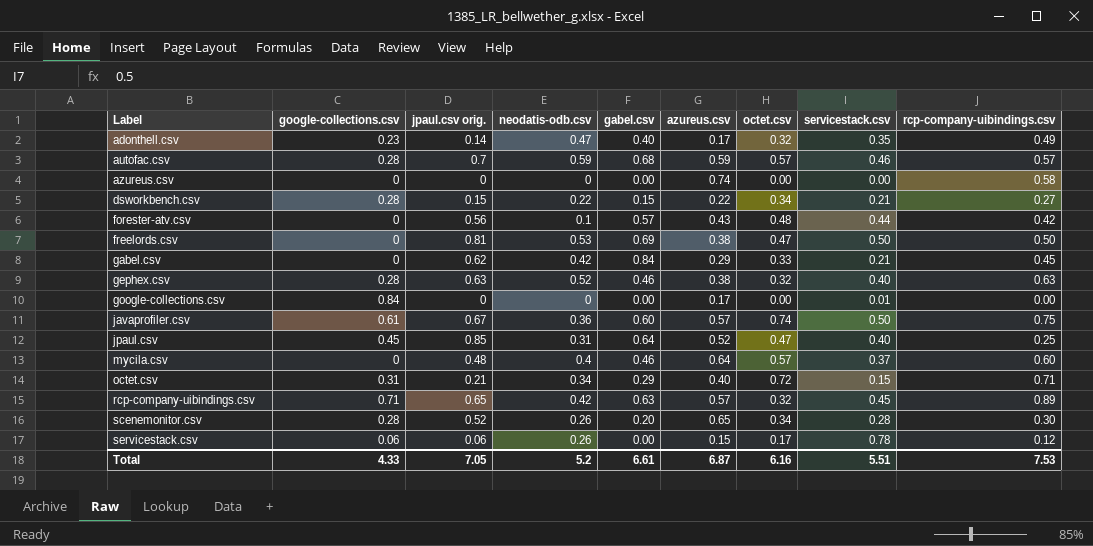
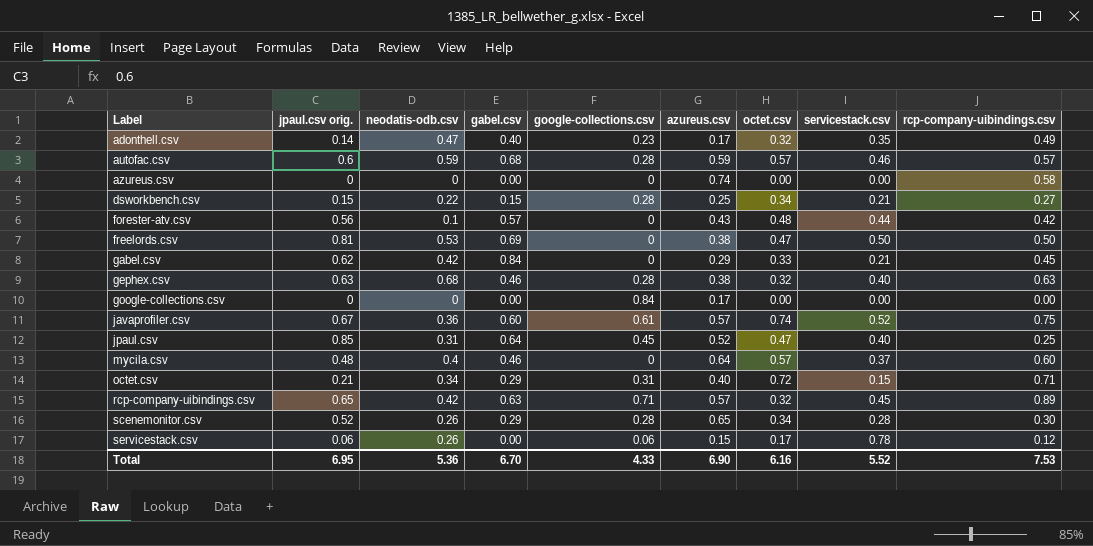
column google-collections.csv | position: 2 -> 5
autofac.csv | jpaul.csv orig.: 0.7 -> 0.6
dsworkbench.csv | azureus.csv: 0.22 -> 0.25
gephex.csv | neodatis-odb.csv: 0.52 -> 0.68
google-collections.csv | servicestack.csv: 0.01 -> 0.00
javaprofiler.csv | servicestack.csv: 0.50 -> 0.52
scenemonitor.csv | gabel.csv: 0.20 -> 0.29
Total | jpaul.csv orig.: 7.05 -> 6.95
Total | neodatis-odb.csv: 5.2 -> 5.36
Total | gabel.csv: 6.61 -> 6.70
Total | azureus.csv: 6.87 -> 6.90
Total | servicestack.csv: 5.51 -> 5.52

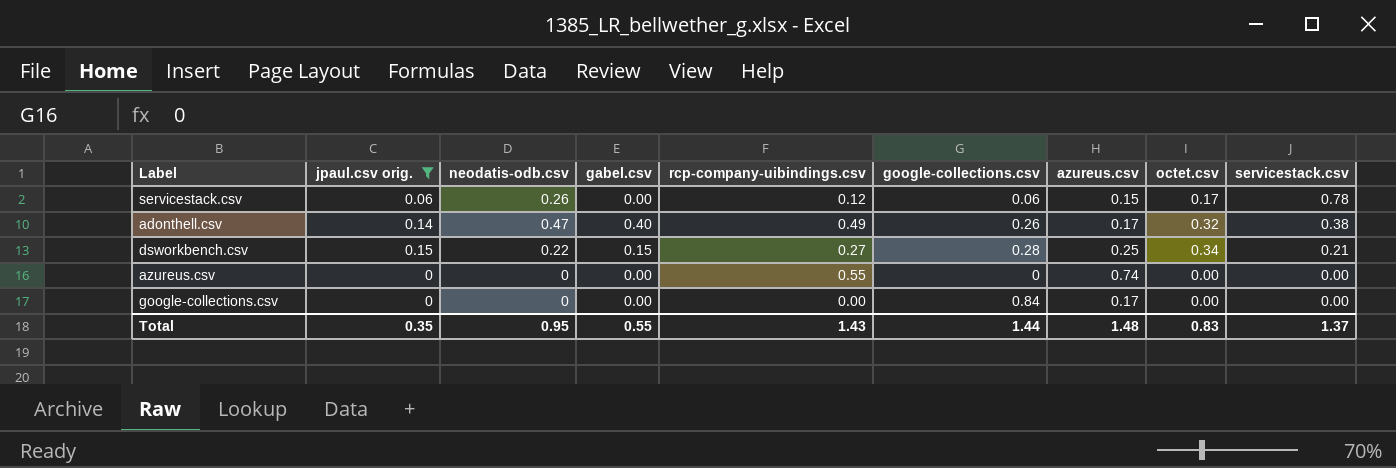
filter: none -> jpaul.csv orig. <= 0.15
row order: Label ascending -> servicestack.csv descending
column rcp-company-uibindings.csv | position: 9 -> 5
adonthell.csv | google-collections.csv: 0.23 -> 0.26
adonthell.csv | servicestack.csv: 0.35 -> 0.38
azureus.csv | rcp-company-uibindings.csv: 0.58 -> 0.55
Total | jpaul.csv orig.: 6.95 -> 0.35
Total | neodatis-odb.csv: 5.36 -> 0.95
Total | gabel.csv: 6.70 -> 0.55
Total | rcp-company-uibindings.csv: 7.53 -> 1.43
Total | google-collections.csv: 4.33 -> 1.44
Total | azureus.csv: 6.90 -> 1.48
Total | octet.csv: 6.16 -> 0.83
Total | servicestack.csv: 5.52 -> 1.37

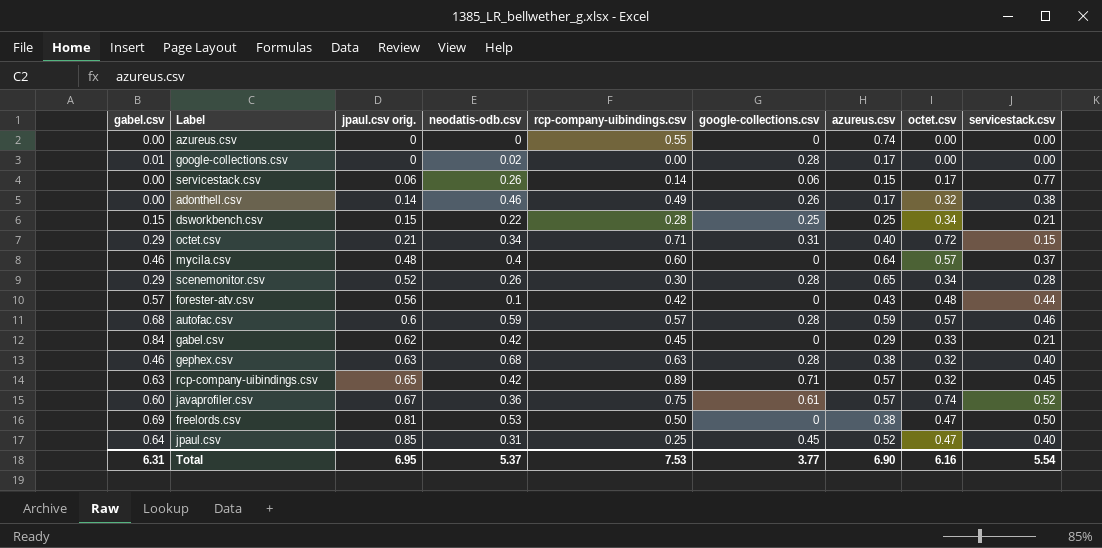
filter: jpaul.csv orig. <= 0.15 -> none
row order: servicestack.csv descending -> jpaul.csv orig. ascending
column gabel.csv | position: 4 -> 1
google-collections.csv | gabel.csv: 0.00 -> 0.01
google-collections.csv | neodatis-odb.csv: 0 -> 0.02
google-collections.csv | google-collections.csv: 0.84 -> 0.28
servicestack.csv | rcp-company-uibindings.csv: 0.12 -> 0.14
servicestack.csv | servicestack.csv: 0.78 -> 0.77
adonthell.csv | gabel.csv: 0.40 -> 0.00
adonthell.csv | neodatis-odb.csv: 0.47 -> 0.46
dsworkbench.csv | rcp-company-uibindings.csv: 0.27 -> 0.28
dsworkbench.csv | google-collections.csv: 0.28 -> 0.25
Total | gabel.csv: 0.55 -> 6.31
Total | jpaul.csv orig.: 0.35 -> 6.95
Total | neodatis-odb.csv: 0.95 -> 5.37
Total | rcp-company-uibindings.csv: 1.43 -> 7.53
Total | google-collections.csv: 1.44 -> 3.77
Total | azureus.csv: 1.48 -> 6.90
Total | octet.csv: 0.83 -> 6.16
Total | servicestack.csv: 1.37 -> 5.54

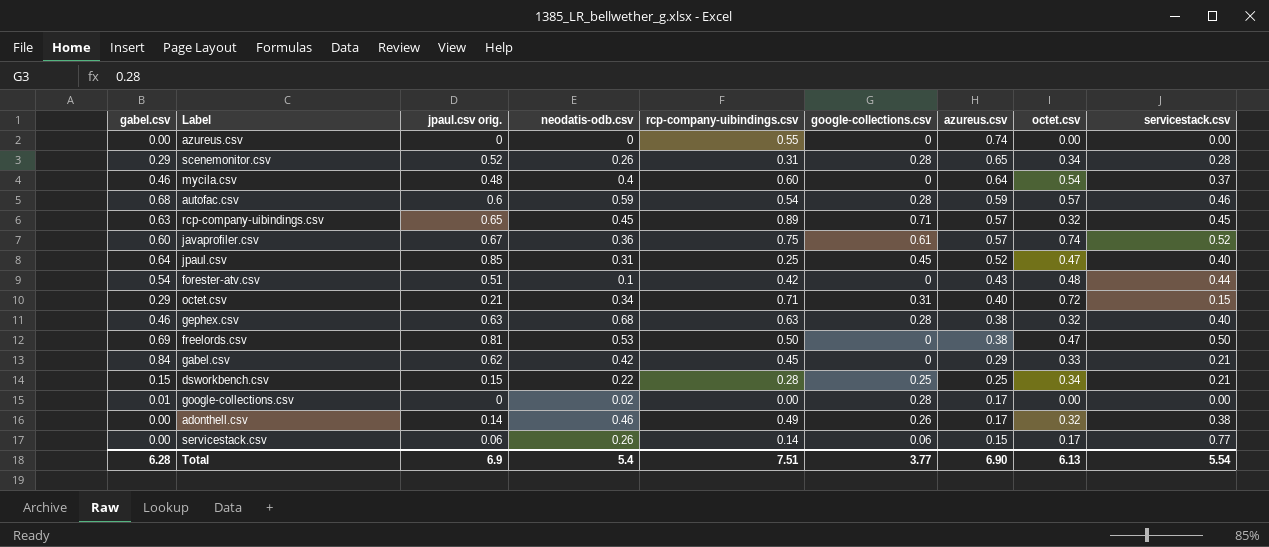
row order: jpaul.csv orig. ascending -> azureus.csv descending
scenemonitor.csv | rcp-company-uibindings.csv: 0.30 -> 0.31
mycila.csv | octet.csv: 0.57 -> 0.54
autofac.csv | rcp-company-uibindings.csv: 0.57 -> 0.54
rcp-company-uibindings.csv | neodatis-odb.csv: 0.42 -> 0.45
forester-atv.csv | gabel.csv: 0.57 -> 0.54
forester-atv.csv | jpaul.csv orig.: 0.56 -> 0.51
Total | gabel.csv: 6.31 -> 6.28
Total | jpaul.csv orig.: 6.95 -> 6.9
Total | neodatis-odb.csv: 5.37 -> 5.4
Total | rcp-company-uibindings.csv: 7.53 -> 7.51
Total | octet.csv: 6.16 -> 6.13

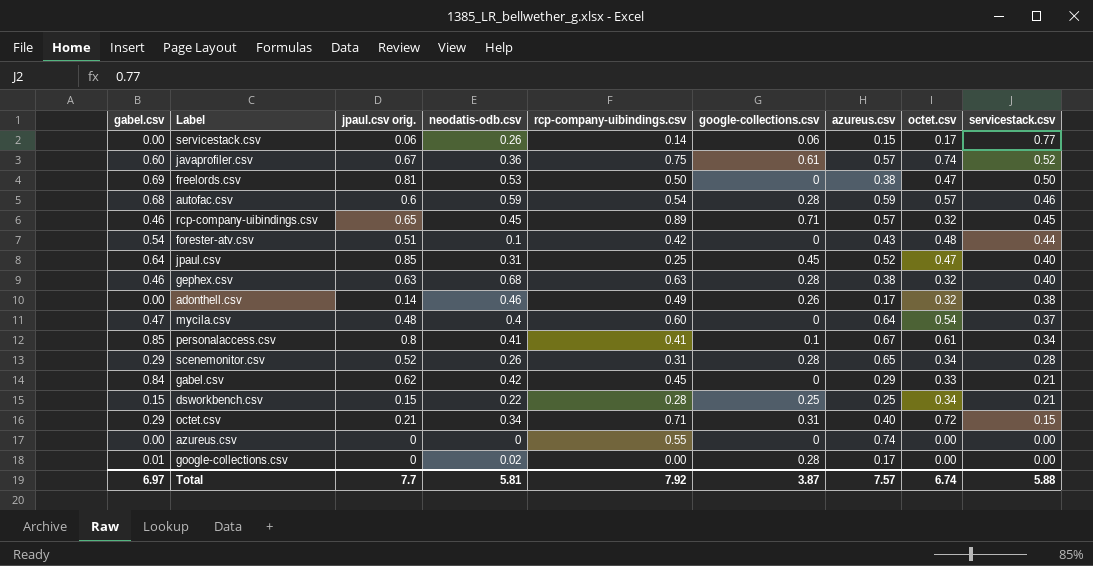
row order: azureus.csv descending -> servicestack.csv descending
rcp-company-uibindings.csv | gabel.csv: 0.63 -> 0.46
mycila.csv | gabel.csv: 0.46 -> 0.47
row personalaccess.csv: none -> 0.85 | 0.8 | 0.41 | 0.41 | 0.1 | 0.67 | 0.61 | 0.34
Total | gabel.csv: 6.28 -> 6.97
Total | jpaul.csv orig.: 6.9 -> 7.7
Total | neodatis-odb.csv: 5.4 -> 5.81
Total | rcp-company-uibindings.csv: 7.51 -> 7.92
Total | google-collections.csv: 3.77 -> 3.87
Total | azureus.csv: 6.90 -> 7.57
Total | octet.csv: 6.13 -> 6.74
Total | servicestack.csv: 5.54 -> 5.88

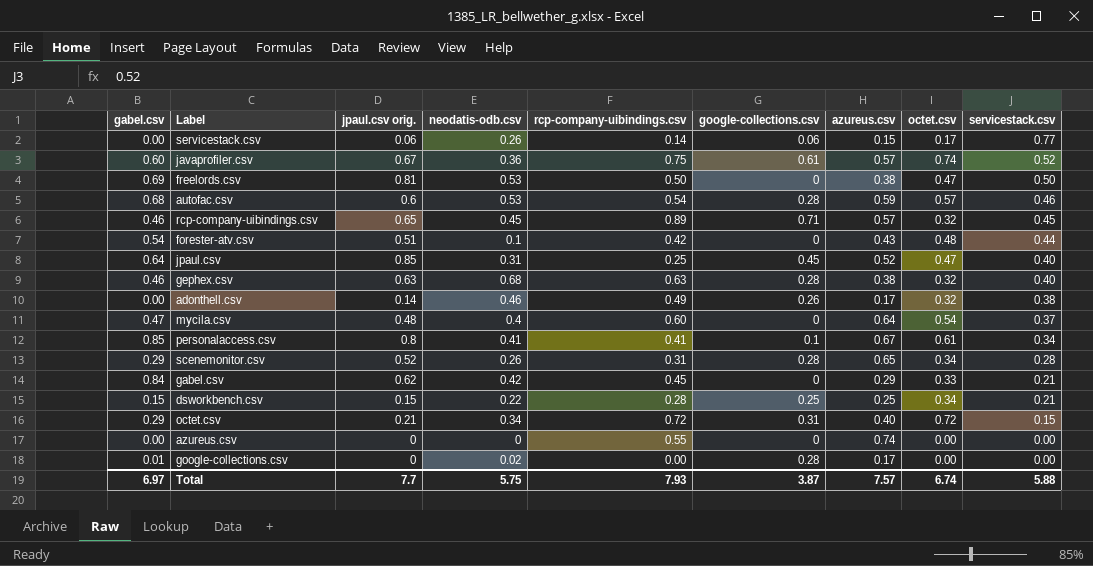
autofac.csv | neodatis-odb.csv: 0.59 -> 0.53
octet.csv | rcp-company-uibindings.csv: 0.71 -> 0.72
Total | neodatis-odb.csv: 5.81 -> 5.75
Total | rcp-company-uibindings.csv: 7.92 -> 7.93

